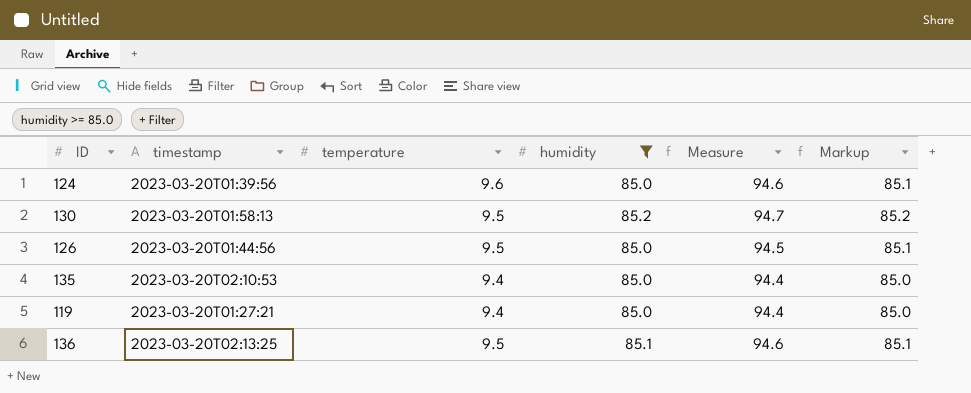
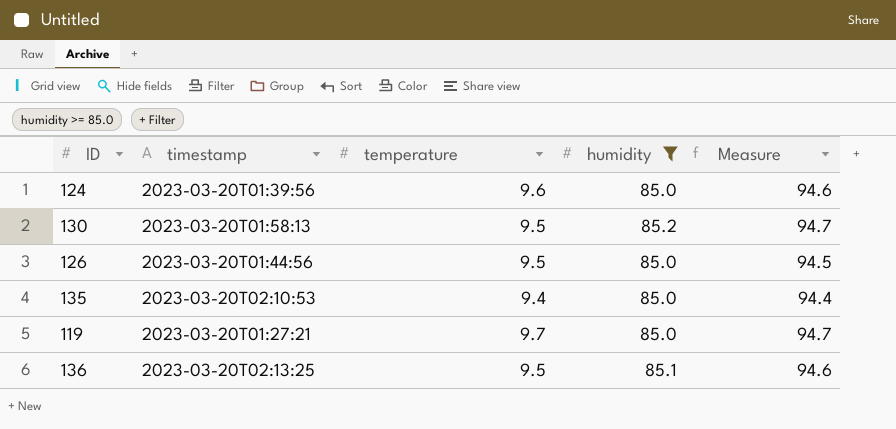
column Markup | formula: [Measure] * 0.9 -> none
119 | temperature: 9.4 -> 9.7
119 | Measure: 94.4 -> 94.7

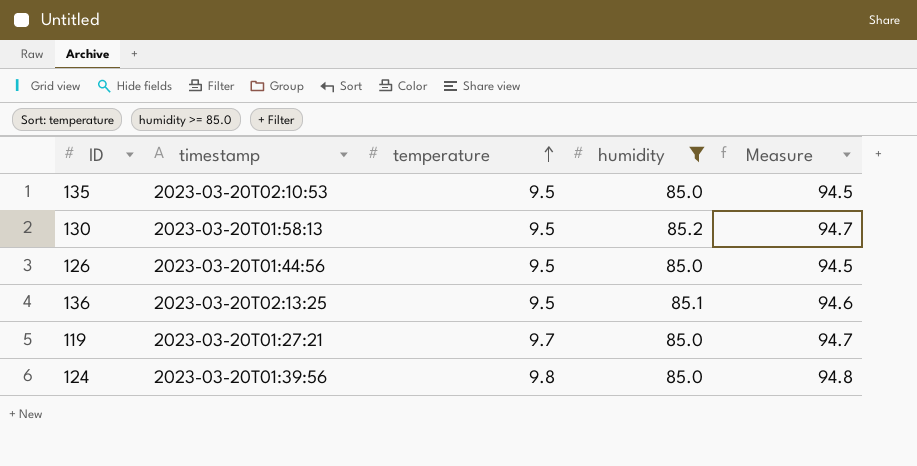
row order: none -> temperature ascending
135 | temperature: 9.4 -> 9.5
135 | Measure: 94.4 -> 94.5
124 | temperature: 9.6 -> 9.8
124 | Measure: 94.6 -> 94.8

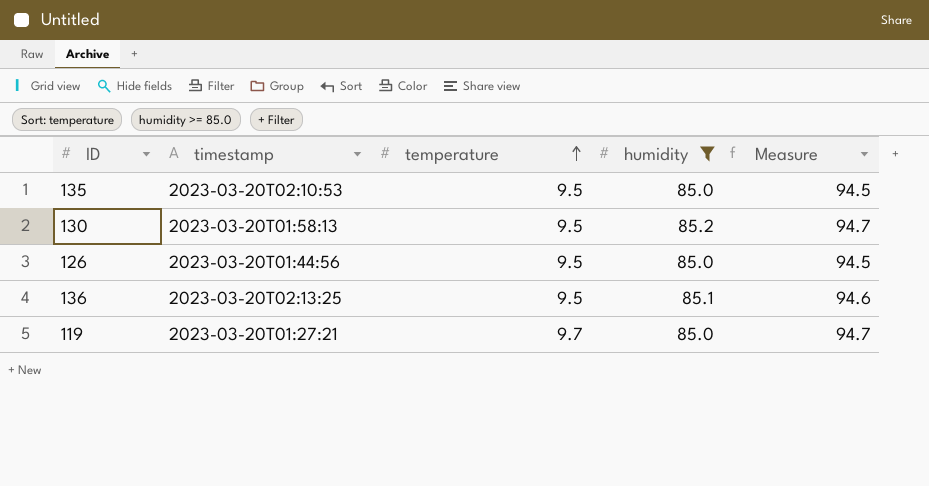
row 124: 2023-03-20T01:39:56 | 9.8 | 85.0 | 94.8 -> none

